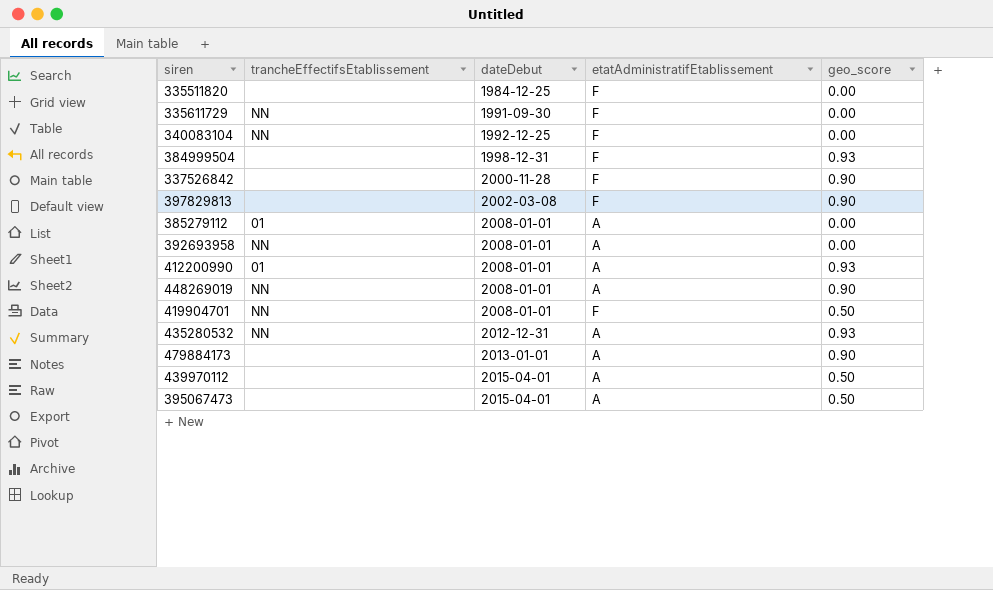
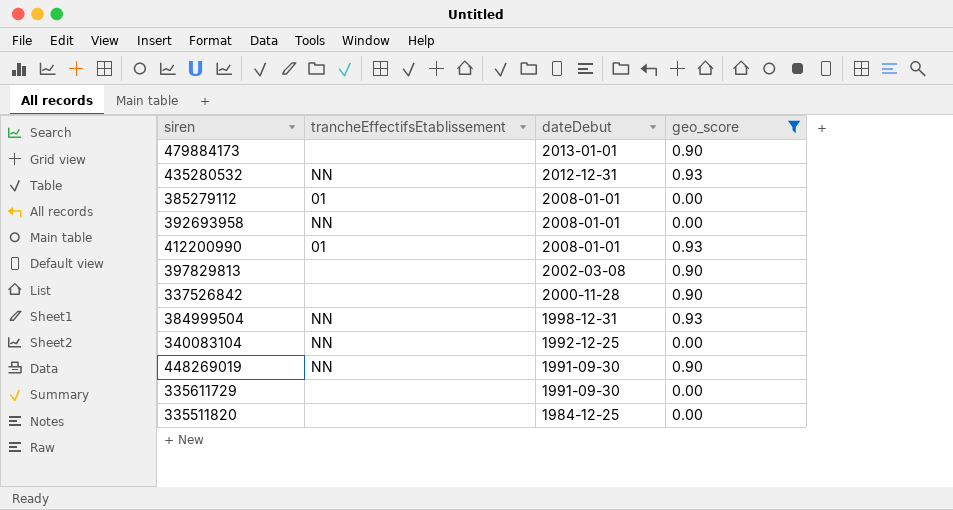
filter: none -> geo_score != 0.50
row order: dateDebut ascending -> dateDebut descending
column etatAdministratifEtablissement | position: 4 -> none
384999504 | trancheEffectifsEtablissement: none -> NN
448269019 | dateDebut: 2008-01-01 -> 1991-09-30
335611729 | trancheEffectifsEtablissement: NN -> none

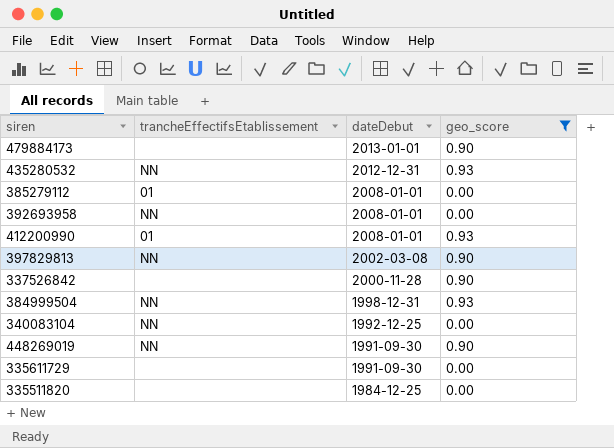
397829813 | trancheEffectifsEtablissement: none -> NN

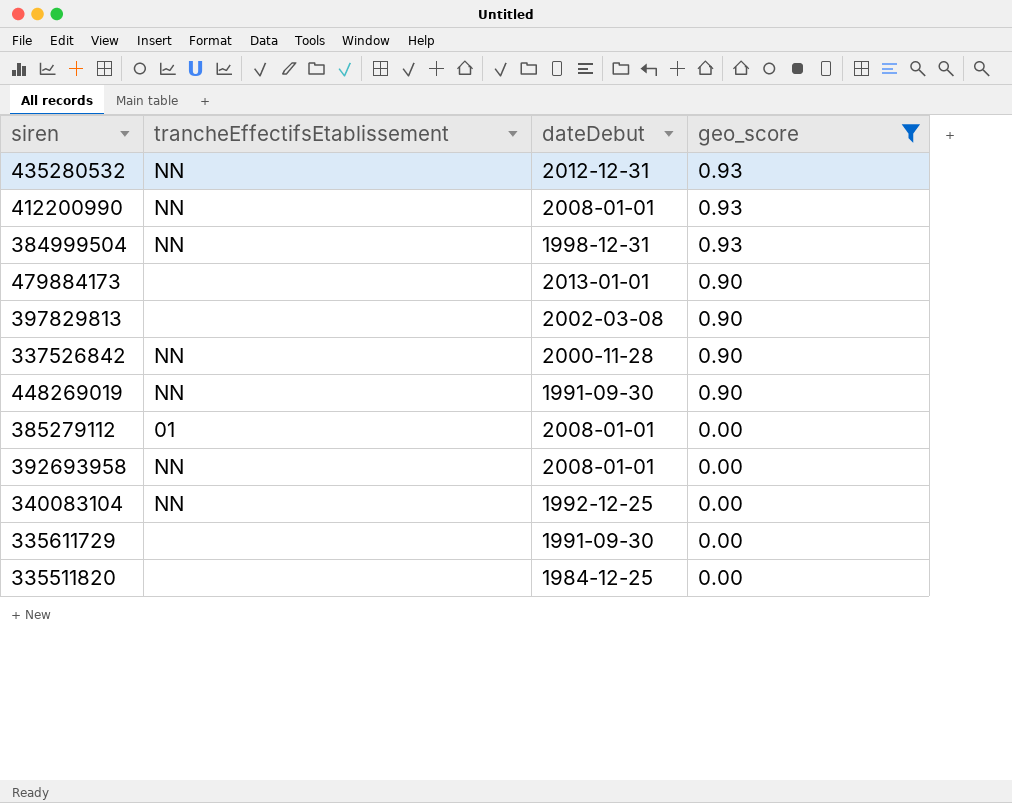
row order: dateDebut descending -> geo_score descending
412200990 | trancheEffectifsEtablissement: 01 -> NN
397829813 | trancheEffectifsEtablissement: NN -> none
337526842 | trancheEffectifsEtablissement: none -> NN

